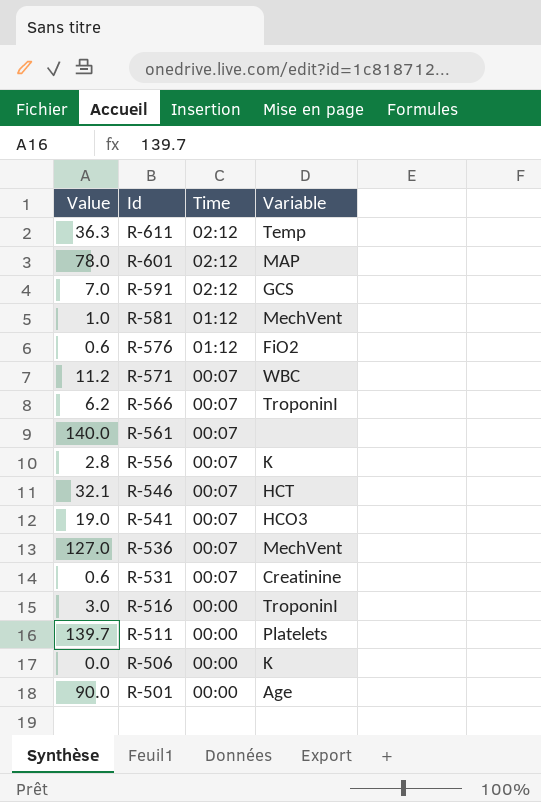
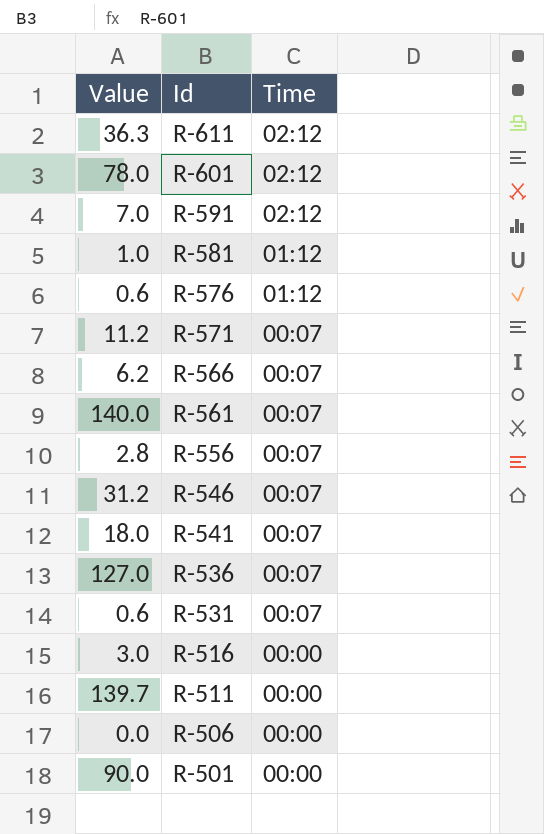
column Variable | position: 4 -> none
R-546 | Value: 32.1 -> 31.2
R-541 | Value: 19.0 -> 18.0

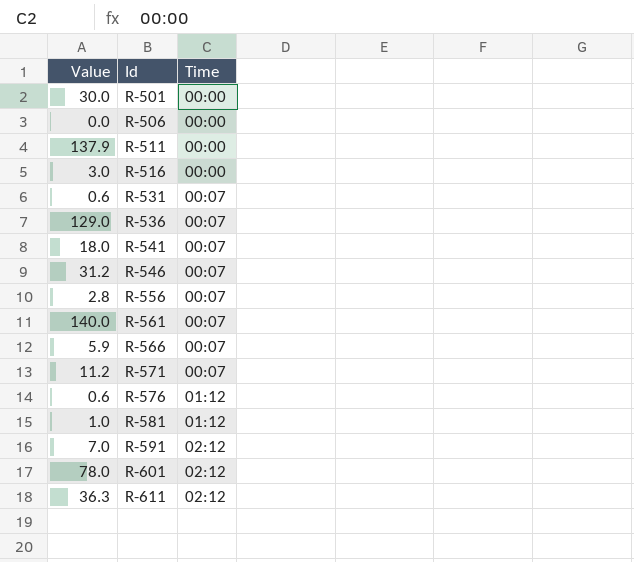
row order: Id descending -> Id ascending
R-501 | Value: 90.0 -> 30.0
R-511 | Value: 139.7 -> 137.9
R-536 | Value: 127.0 -> 129.0
R-566 | Value: 6.2 -> 5.9

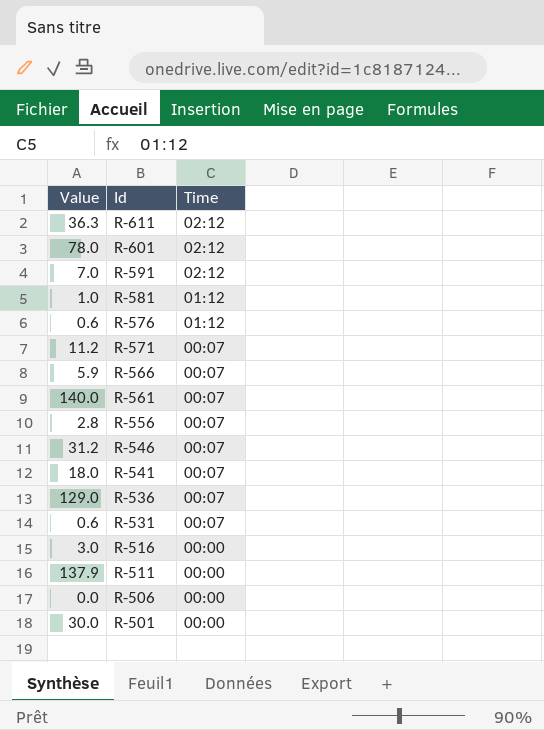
row order: Id ascending -> Id descending

